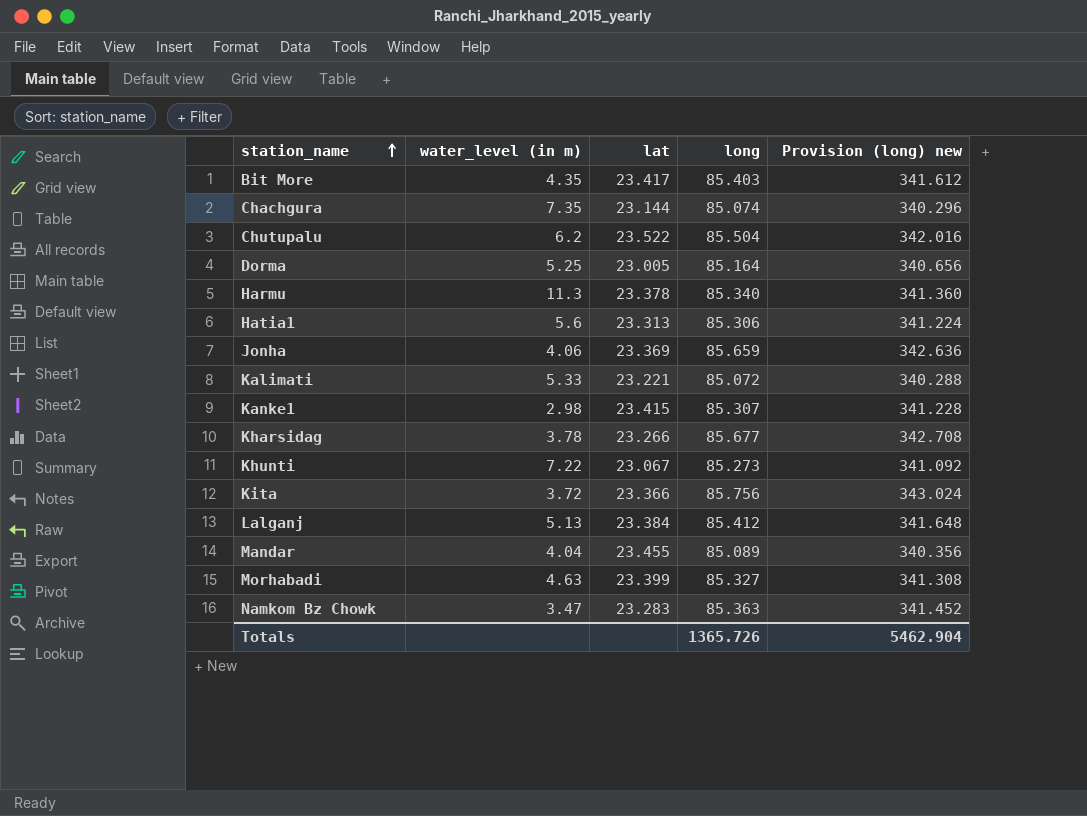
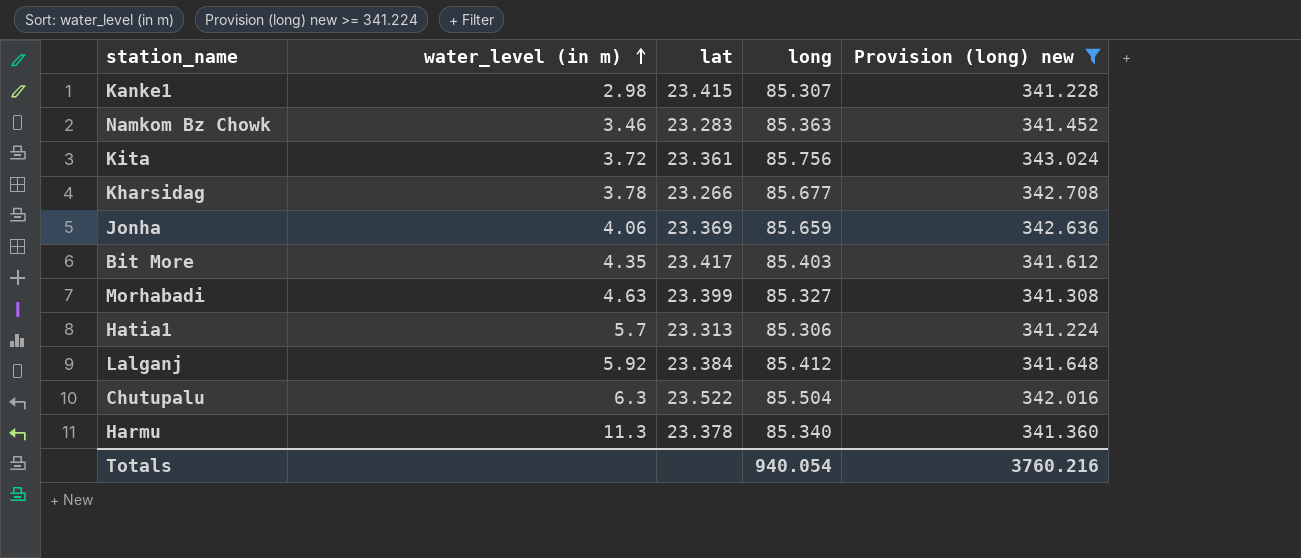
filter: none -> Provision (long) new >= 341.224
row order: station_name ascending -> water_level (in m) ascending
Namkom Bz Chowk | water_level (in m): 3.47 -> 3.46
Kita | lat: 23.366 -> 23.361
Hatia1 | water_level (in m): 5.6 -> 5.7
Lalganj | water_level (in m): 5.13 -> 5.92
Chutupalu | water_level (in m): 6.2 -> 6.3
Totals | long: 1365.726 -> 940.054
Totals | Provision (long) new: 5462.904 -> 3760.216

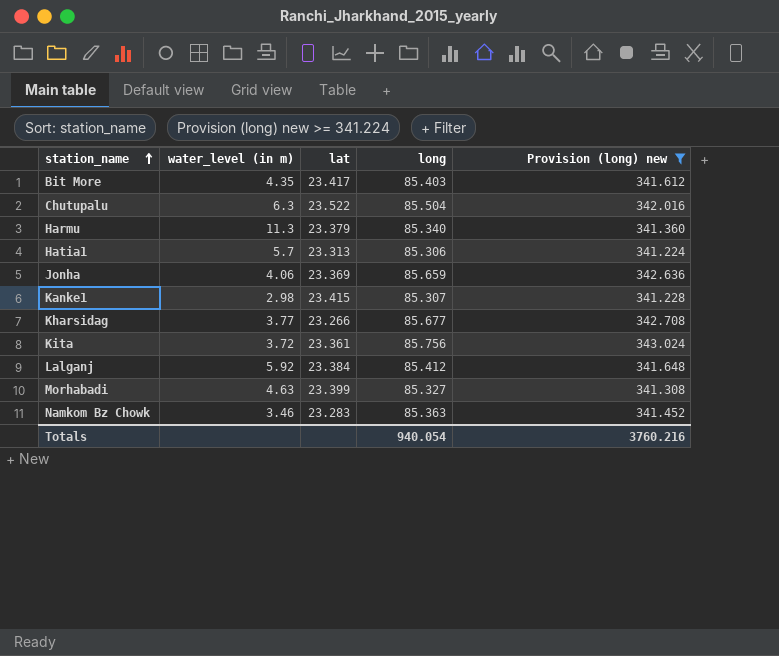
row order: water_level (in m) ascending -> station_name ascending
Harmu | lat: 23.378 -> 23.379
Kharsidag | water_level (in m): 3.78 -> 3.77

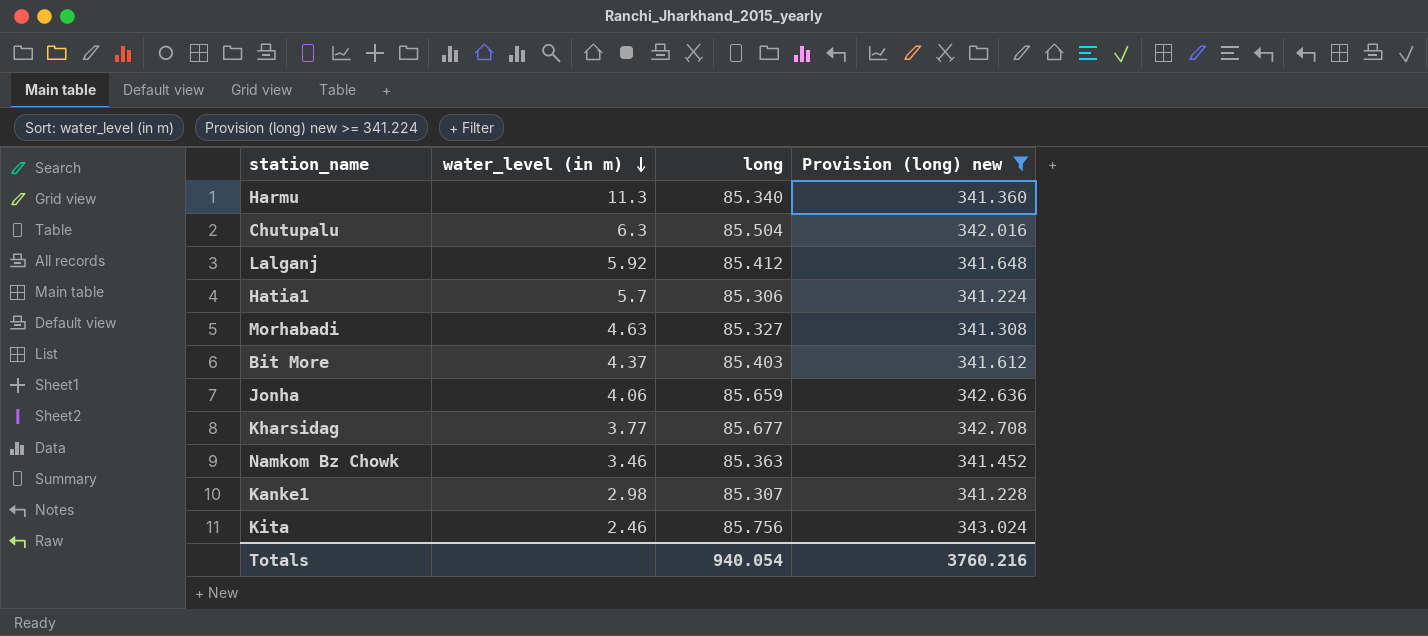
row order: station_name ascending -> water_level (in m) descending
column lat | position: 3 -> none
Bit More | water_level (in m): 4.35 -> 4.37
Kita | water_level (in m): 3.72 -> 2.46

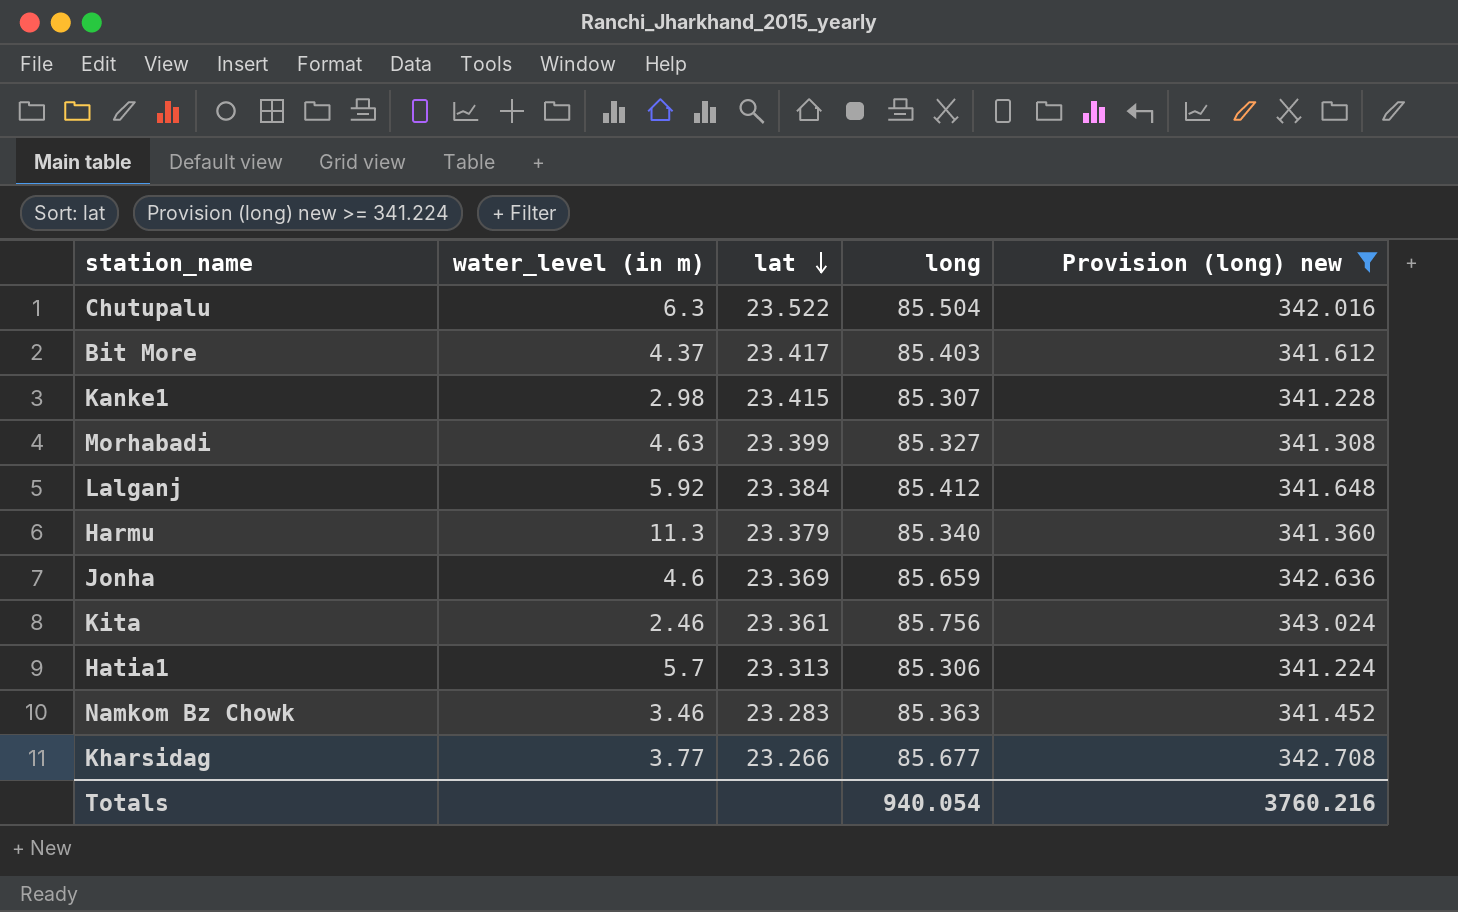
row order: water_level (in m) descending -> lat descending
column lat | position: none -> 3
Jonha | water_level (in m): 4.06 -> 4.6

